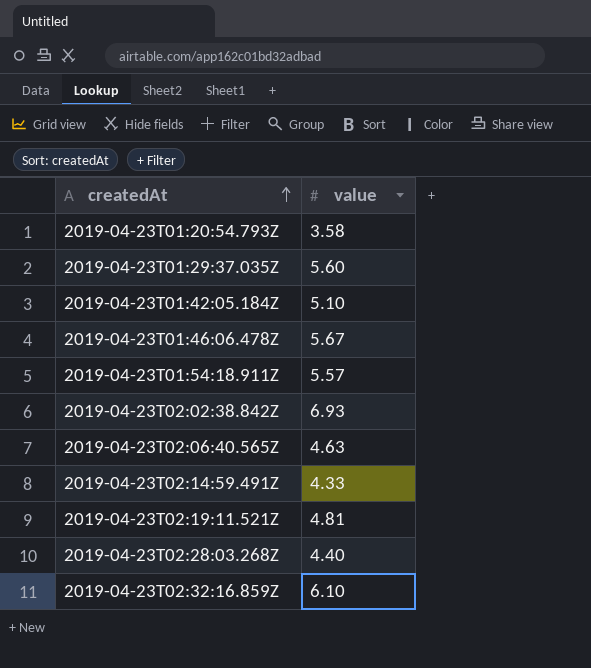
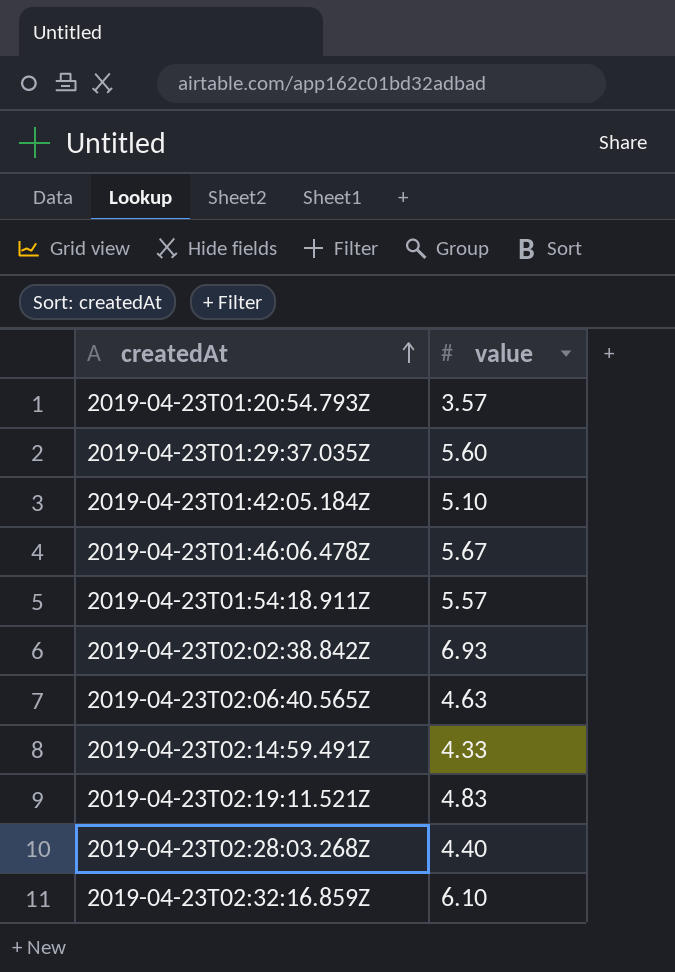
2019-04-23T01:20:54.793Z | value: 3.58 -> 3.57
2019-04-23T02:19:11.521Z | value: 4.81 -> 4.83

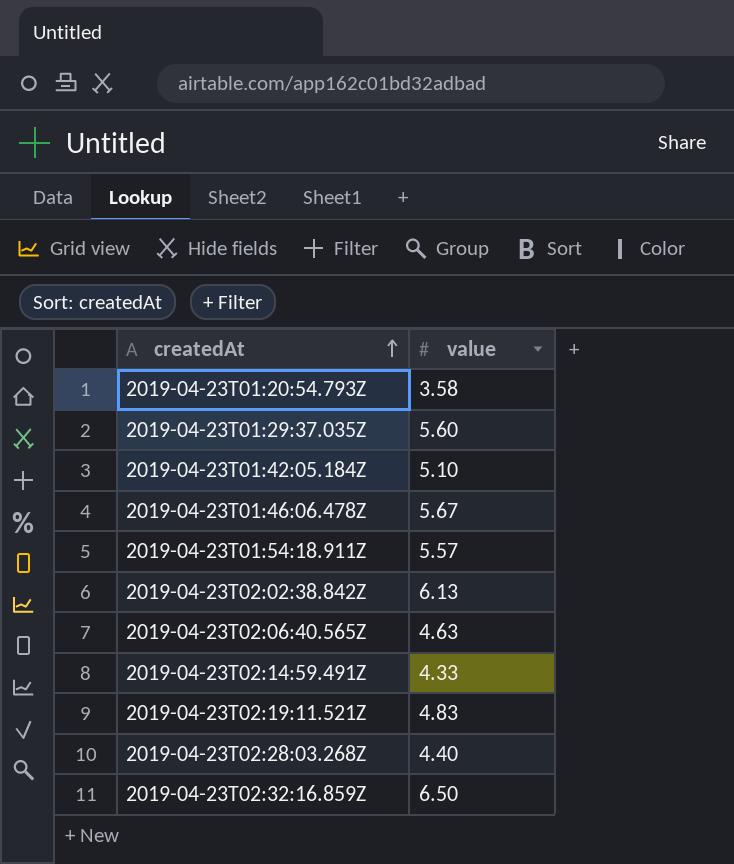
2019-04-23T01:20:54.793Z | value: 3.57 -> 3.58
2019-04-23T02:02:38.842Z | value: 6.93 -> 6.13
2019-04-23T02:32:16.859Z | value: 6.10 -> 6.50

